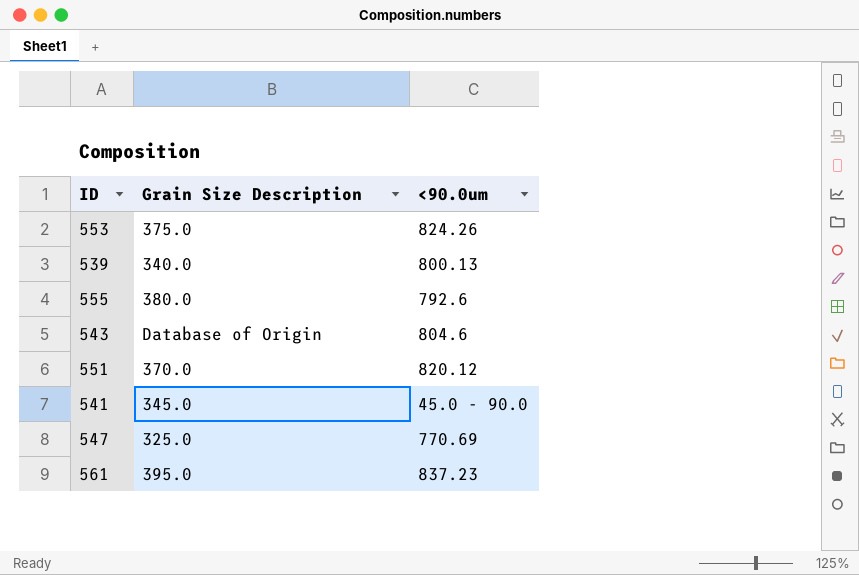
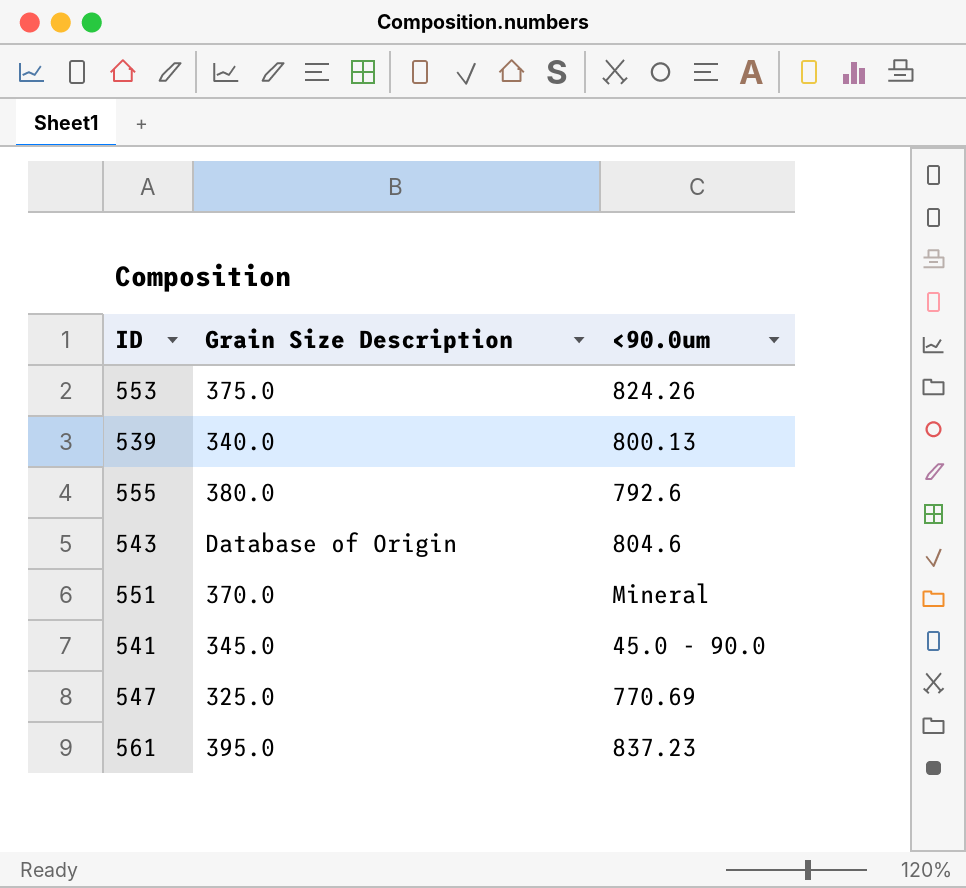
551 | <90.0um: 820.12 -> Mineral

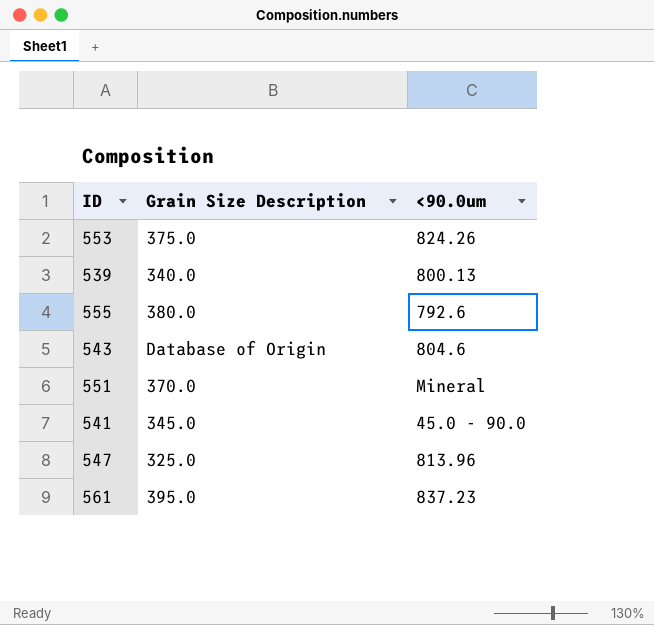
547 | <90.0um: 770.69 -> 813.96

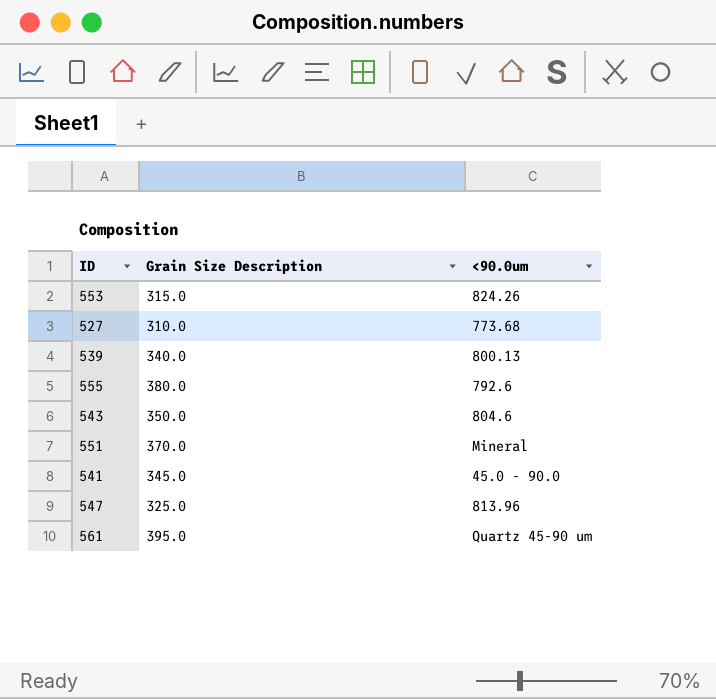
553 | Grain Size Description: 375.0 -> 315.0
row 527: none -> 310.0 | 773.68
543 | Grain Size Description: Database of Origin -> 350.0
561 | <90.0um: 837.23 -> Quartz 45-90 um

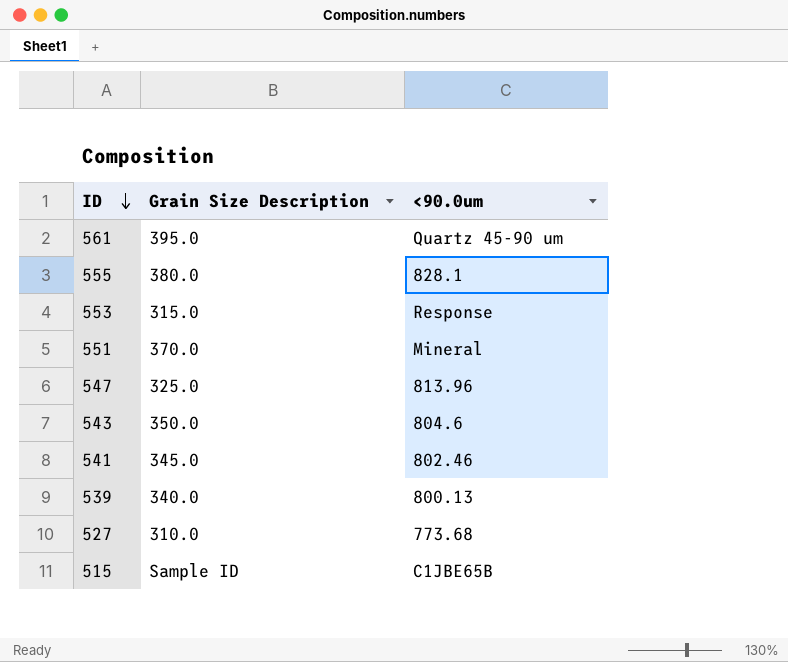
row order: none -> ID descending
555 | <90.0um: 792.6 -> 828.1
553 | <90.0um: 824.26 -> Response
541 | <90.0um: 45.0 - 90.0 -> 802.46
row 515: none -> Sample ID | C1JBE65B

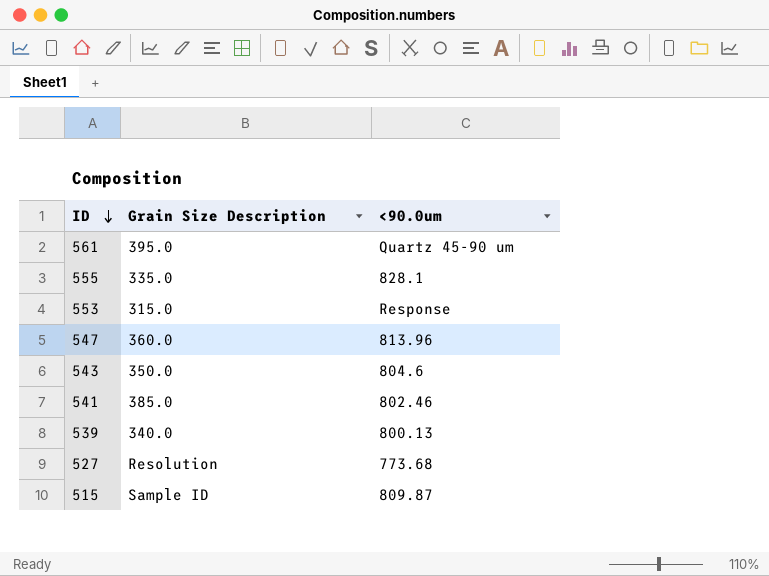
row 551: 370.0 | Mineral -> none
555 | Grain Size Description: 380.0 -> 335.0
547 | Grain Size Description: 325.0 -> 360.0
541 | Grain Size Description: 345.0 -> 385.0
527 | Grain Size Description: 310.0 -> Resolution
515 | <90.0um: C1JBE65B -> 809.87

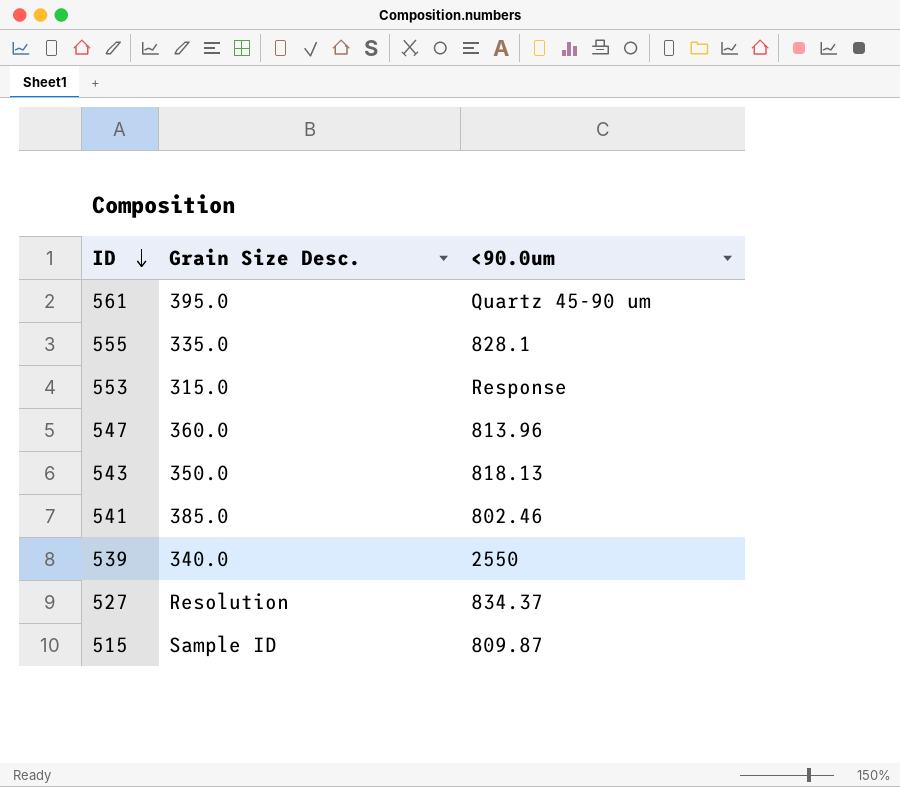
column name: Grain Size Description -> Grain Size Desc.
543 | <90.0um: 804.6 -> 818.13
539 | <90.0um: 800.13 -> 2550
527 | <90.0um: 773.68 -> 834.37

